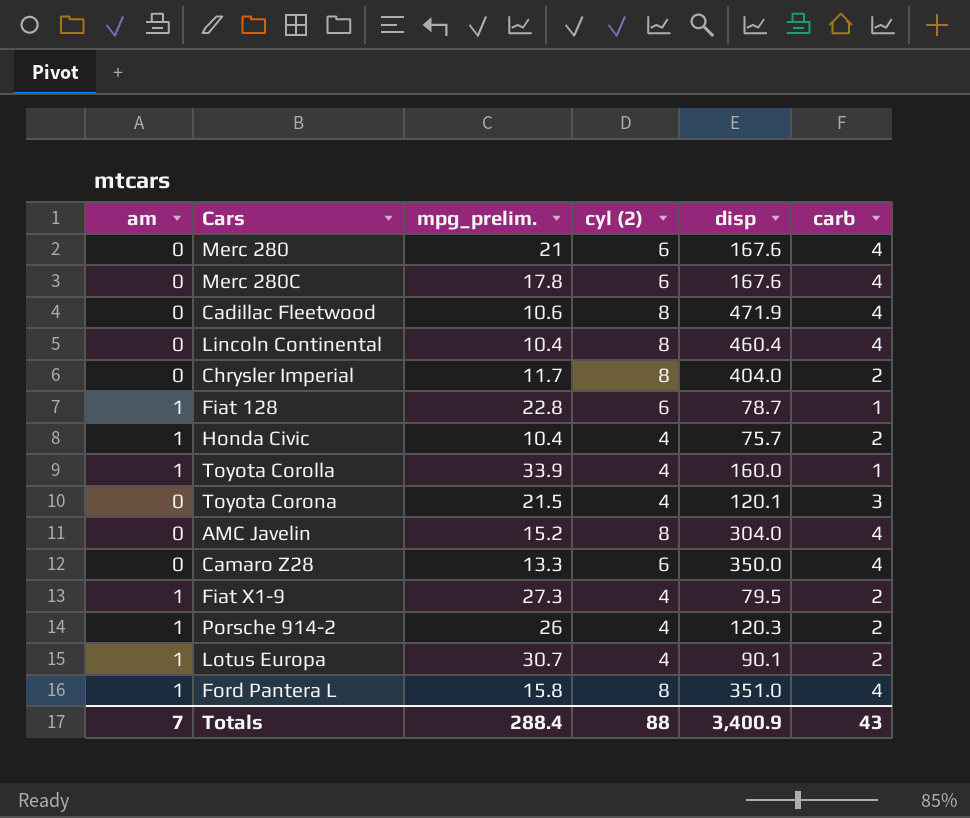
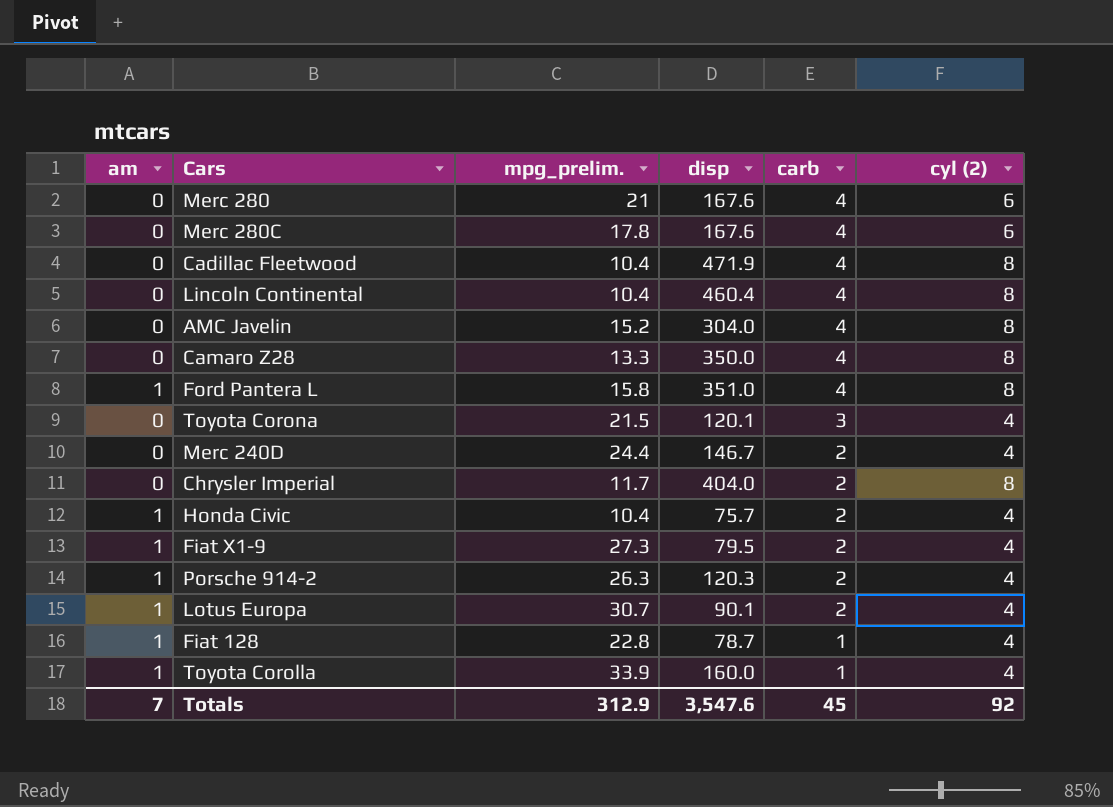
row order: none -> carb descending
column cyl (2) | position: 4 -> 6
Cadillac Fleetwood | mpg_prelim.: 10.6 -> 10.4
Camaro Z28 | cyl (2): 6 -> 8
row Merc 240D: none -> 0 | 24.4 | 146.7 | 2 | 4
Porsche 914-2 | mpg_prelim.: 26 -> 26.3
Fiat 128 | cyl (2): 6 -> 4
Totals | mpg_prelim.: 288.4 -> 312.9
Totals | disp: 3,400.9 -> 3,547.6
Totals | carb: 43 -> 45
Totals | cyl (2): 88 -> 92

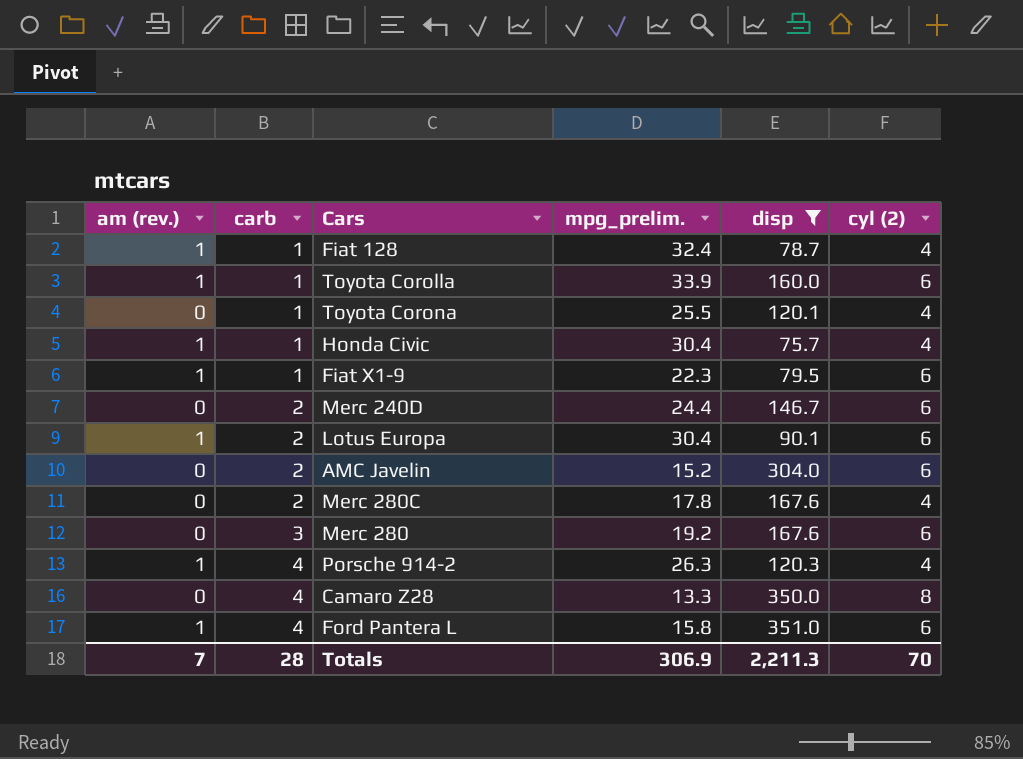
filter: none -> disp <= 351.0
row order: carb descending -> carb ascending
column name: am -> am (rev.)
column carb | position: 5 -> 2
Fiat 128 | mpg_prelim.: 22.8 -> 32.4
Toyota Corolla | cyl (2): 4 -> 6
Toyota Corona | carb: 3 -> 1
Toyota Corona | mpg_prelim.: 21.5 -> 25.5
Honda Civic | carb: 2 -> 1
Honda Civic | mpg_prelim.: 10.4 -> 30.4
Fiat X1-9 | carb: 2 -> 1
Fiat X1-9 | mpg_prelim.: 27.3 -> 22.3
Fiat X1-9 | cyl (2): 4 -> 6
Merc 240D | cyl (2): 4 -> 6
Lotus Europa | mpg_prelim.: 30.7 -> 30.4
Lotus Europa | cyl (2): 4 -> 6
AMC Javelin | carb: 4 -> 2
AMC Javelin | cyl (2): 8 -> 6
Merc 280C | carb: 4 -> 2
Merc 280C | cyl (2): 6 -> 4
Merc 280 | carb: 4 -> 3
Merc 280 | mpg_prelim.: 21 -> 19.2
Porsche 914-2 | carb: 2 -> 4
Ford Pantera L | cyl (2): 8 -> 6
Totals | carb: 45 -> 28
Totals | mpg_prelim.: 312.9 -> 306.9
Totals | disp: 3,547.6 -> 2,211.3
Totals | cyl (2): 92 -> 70

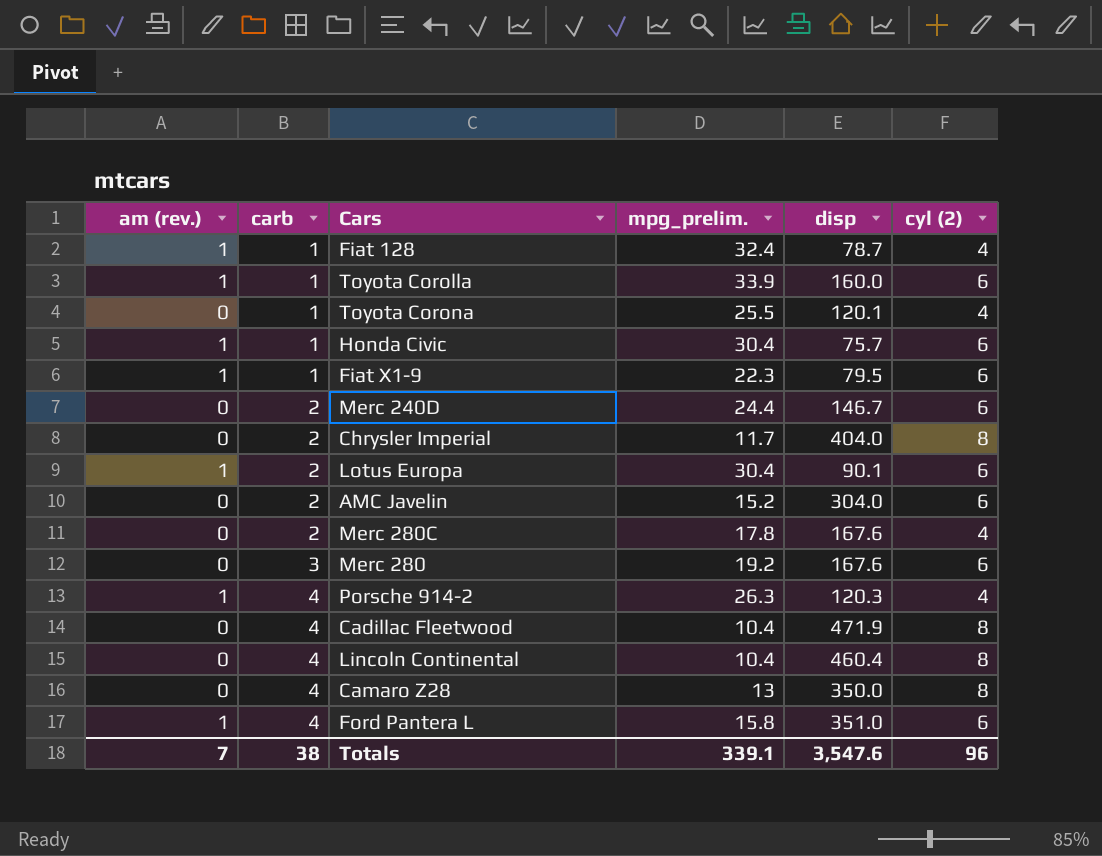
filter: disp <= 351.0 -> none
Honda Civic | cyl (2): 4 -> 6
Camaro Z28 | mpg_prelim.: 13.3 -> 13
Totals | carb: 28 -> 38
Totals | mpg_prelim.: 306.9 -> 339.1
Totals | disp: 2,211.3 -> 3,547.6
Totals | cyl (2): 70 -> 96

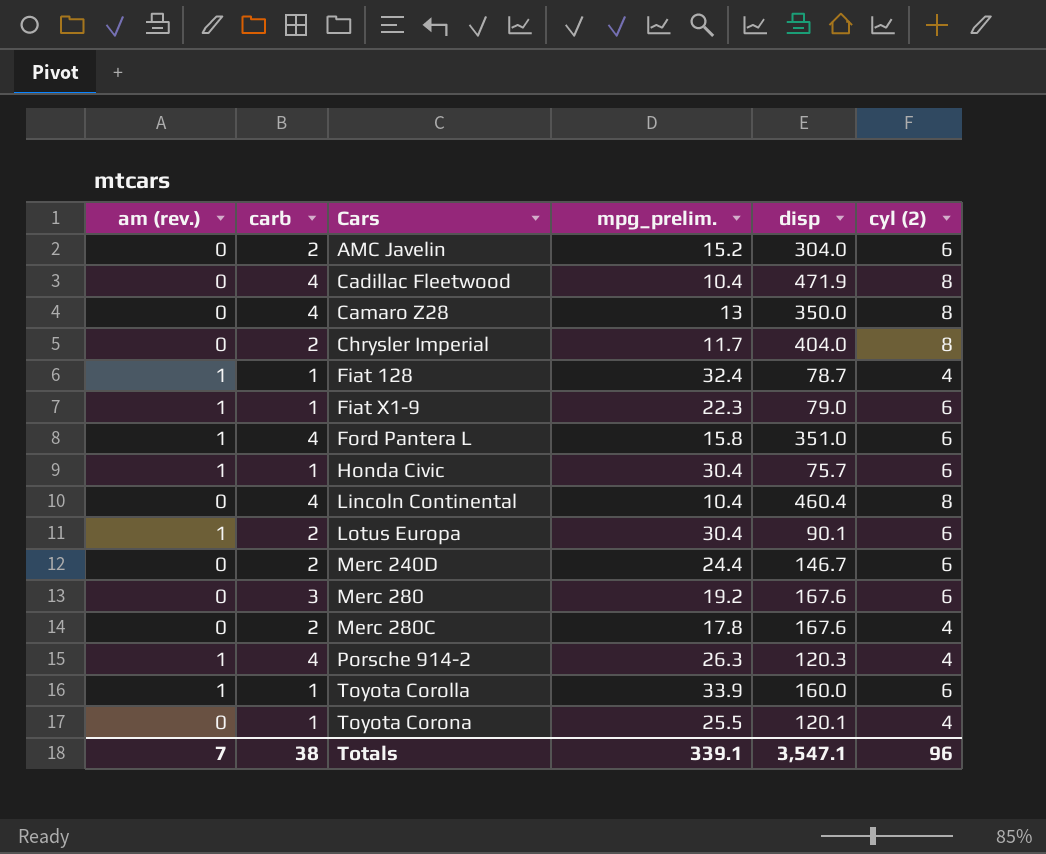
row order: carb ascending -> Cars ascending
Fiat X1-9 | disp: 79.5 -> 79.0
Totals | disp: 3,547.6 -> 3,547.1

